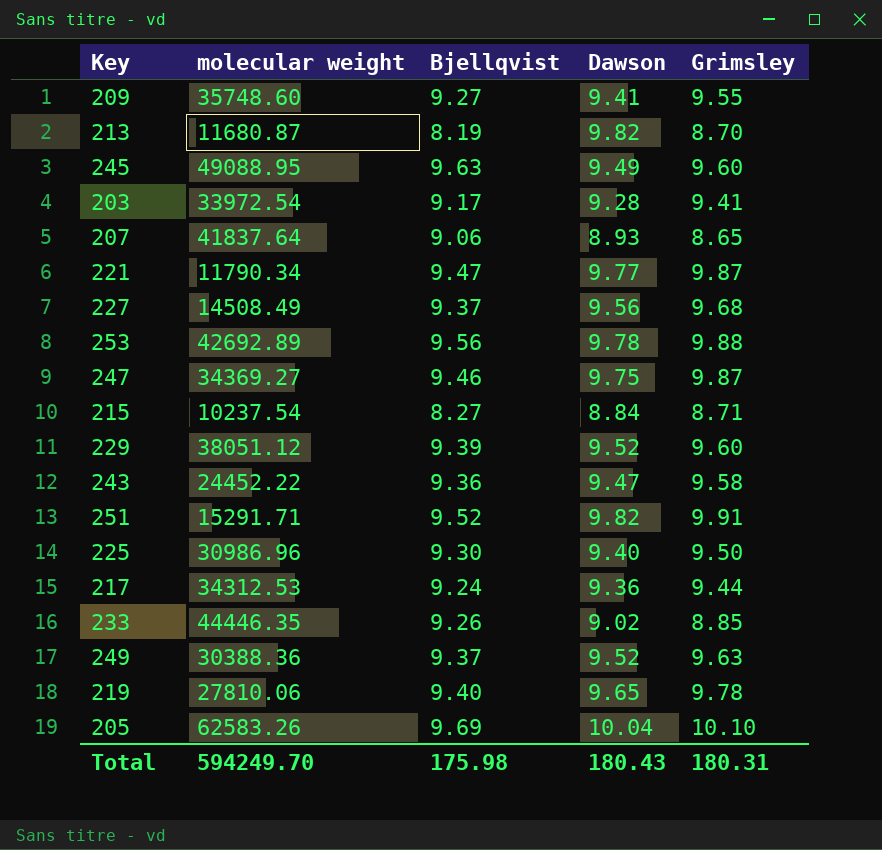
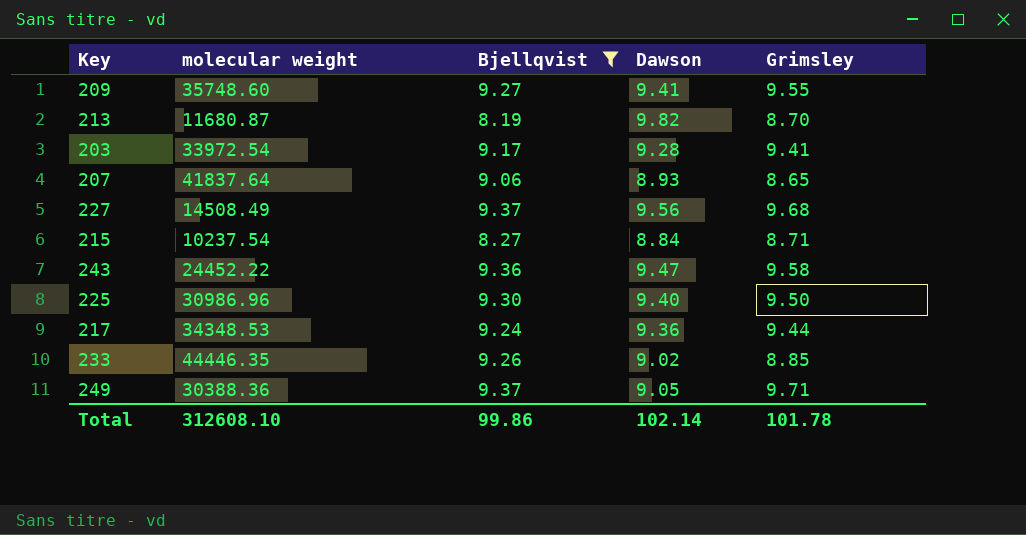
filter: none -> Bjellqvist <= 9.37
217 | molecular weight: 34312.53 -> 34348.53
249 | Dawson: 9.52 -> 9.05
249 | Grimsley: 9.63 -> 9.71
Total | molecular weight: 594249.70 -> 312608.10
Total | Bjellqvist: 175.98 -> 99.86
Total | Dawson: 180.43 -> 102.14
Total | Grimsley: 180.31 -> 101.78

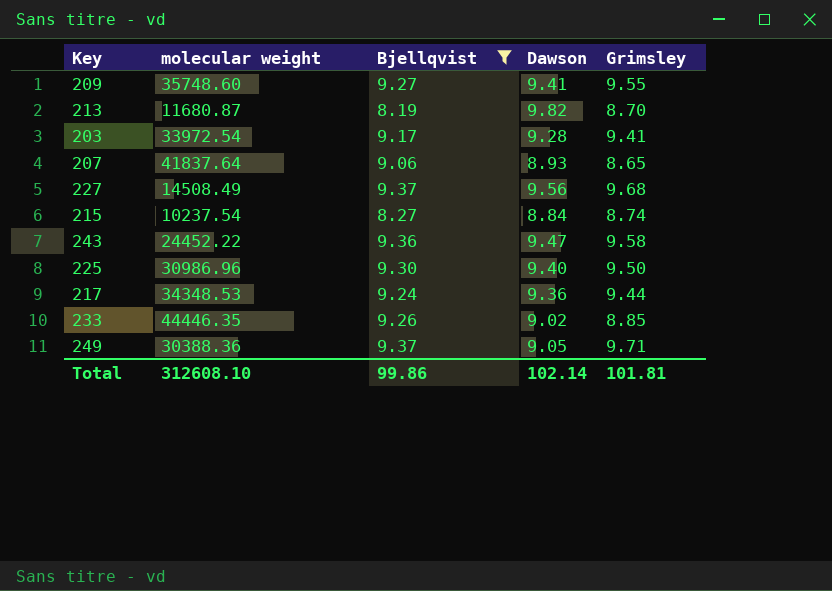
215 | Grimsley: 8.71 -> 8.74
Total | Grimsley: 101.78 -> 101.81

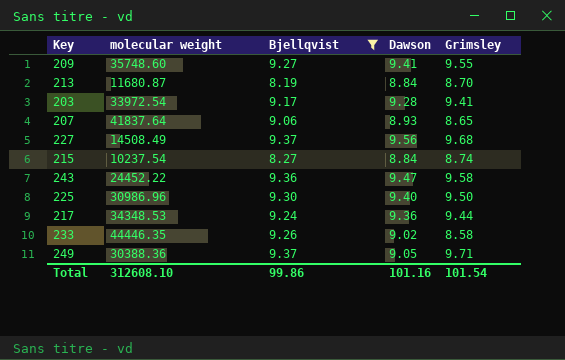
213 | Dawson: 9.82 -> 8.84
233 | Grimsley: 8.85 -> 8.58
Total | Dawson: 102.14 -> 101.16
Total | Grimsley: 101.81 -> 101.54

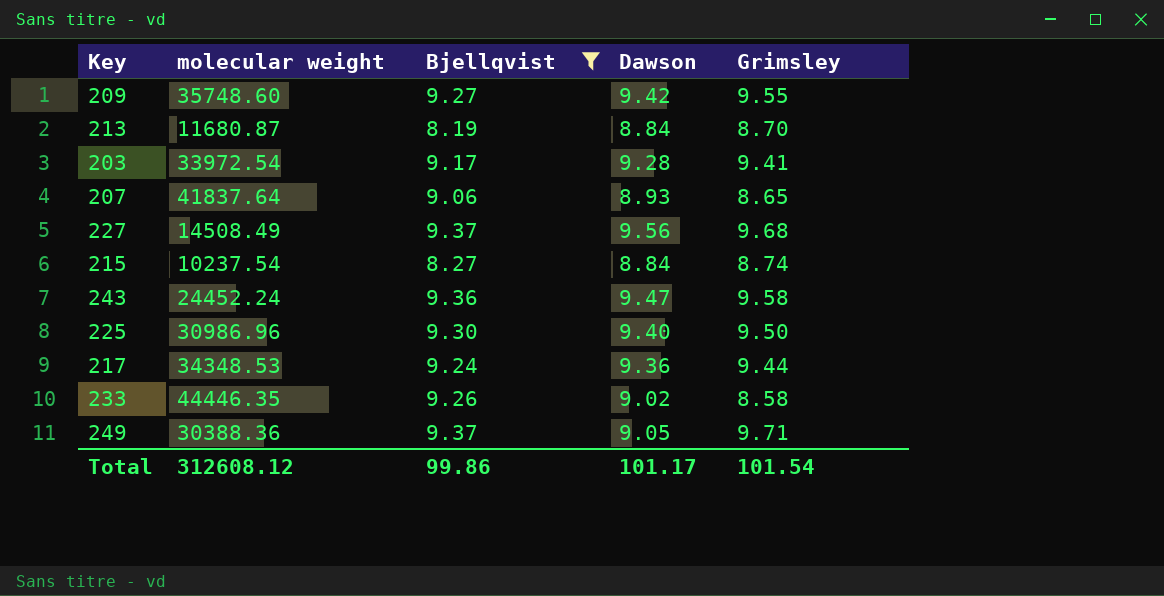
209 | Dawson: 9.41 -> 9.42
243 | molecular weight: 24452.22 -> 24452.24
Total | molecular weight: 312608.10 -> 312608.12
Total | Dawson: 101.16 -> 101.17

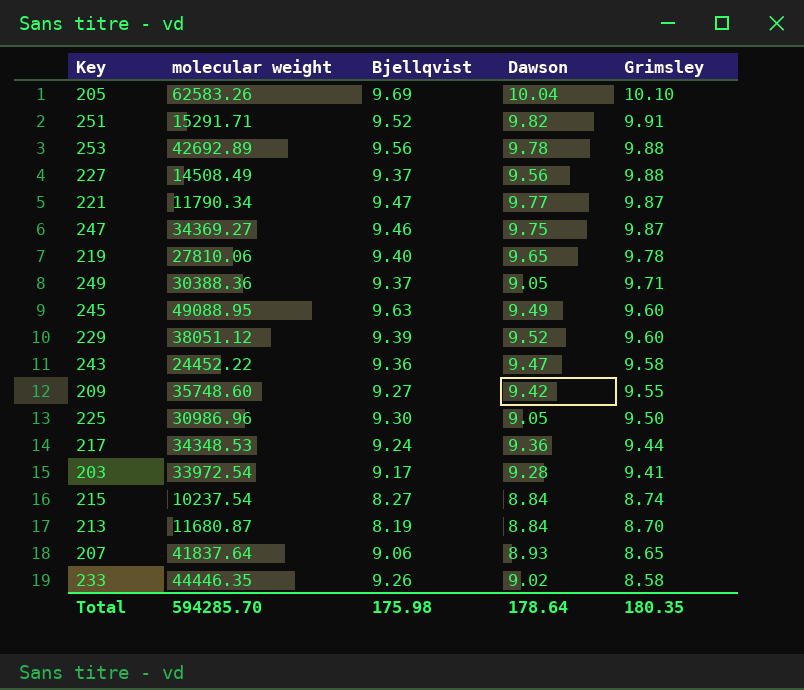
filter: Bjellqvist <= 9.37 -> none
row order: none -> Grimsley descending
227 | Grimsley: 9.68 -> 9.88
243 | molecular weight: 24452.24 -> 24452.22
225 | Dawson: 9.40 -> 9.05
Total | molecular weight: 312608.12 -> 594285.70
Total | Bjellqvist: 99.86 -> 175.98
Total | Dawson: 101.17 -> 178.64
Total | Grimsley: 101.54 -> 180.35

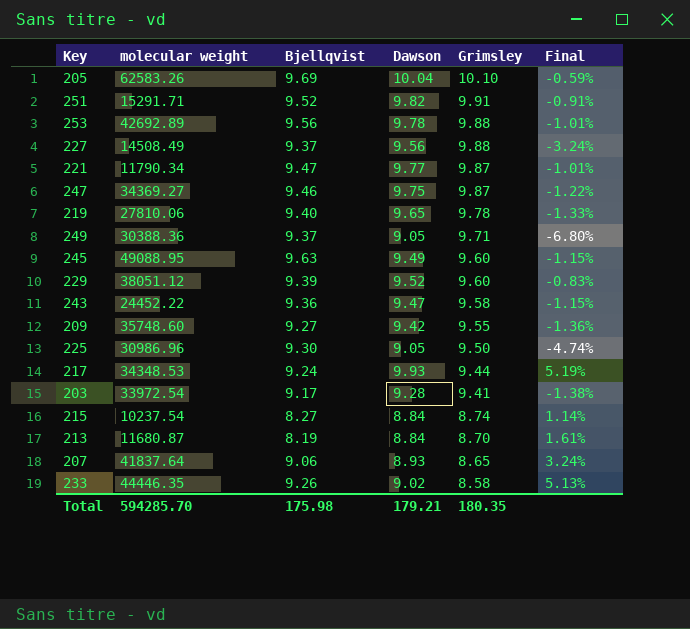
column Final | formula: none -> ([Dawson] - [Grimsley]) / [Grimsley]
217 | Dawson: 9.36 -> 9.93
Total | Dawson: 178.64 -> 179.21

